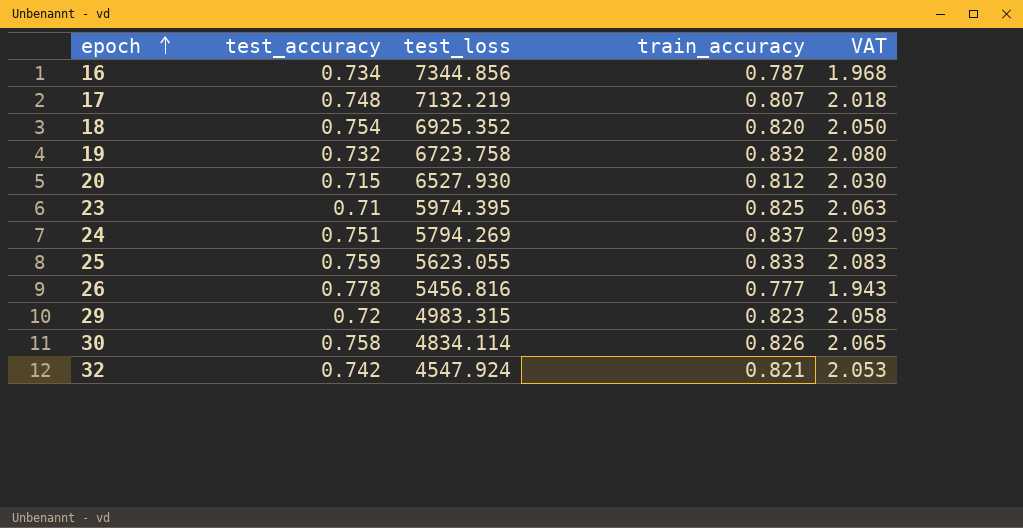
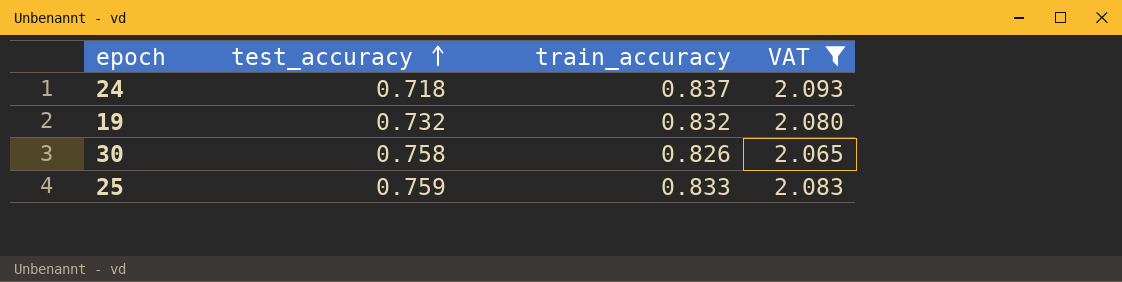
filter: none -> VAT >= 2.065
row order: epoch ascending -> test_accuracy ascending
column test_loss | position: 3 -> none
24 | test_accuracy: 0.751 -> 0.718

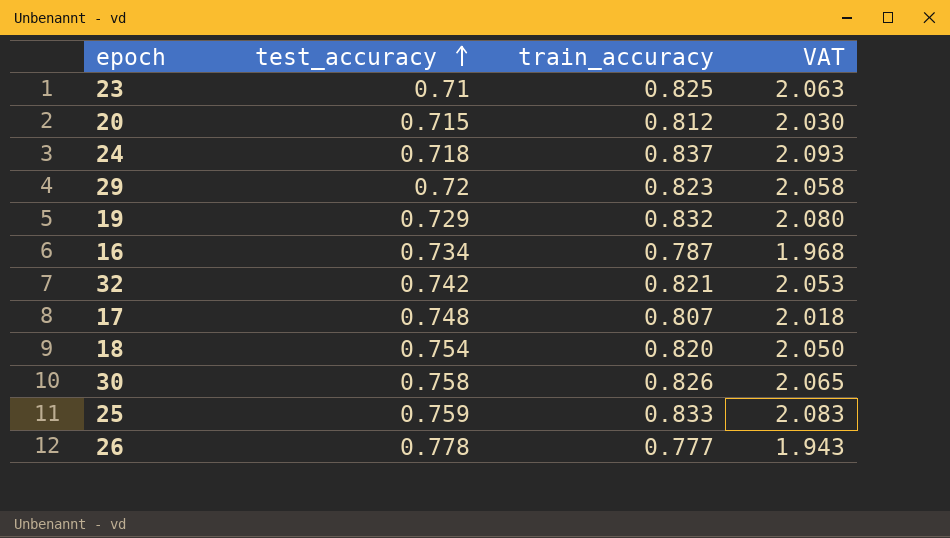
filter: VAT >= 2.065 -> none
19 | test_accuracy: 0.732 -> 0.729

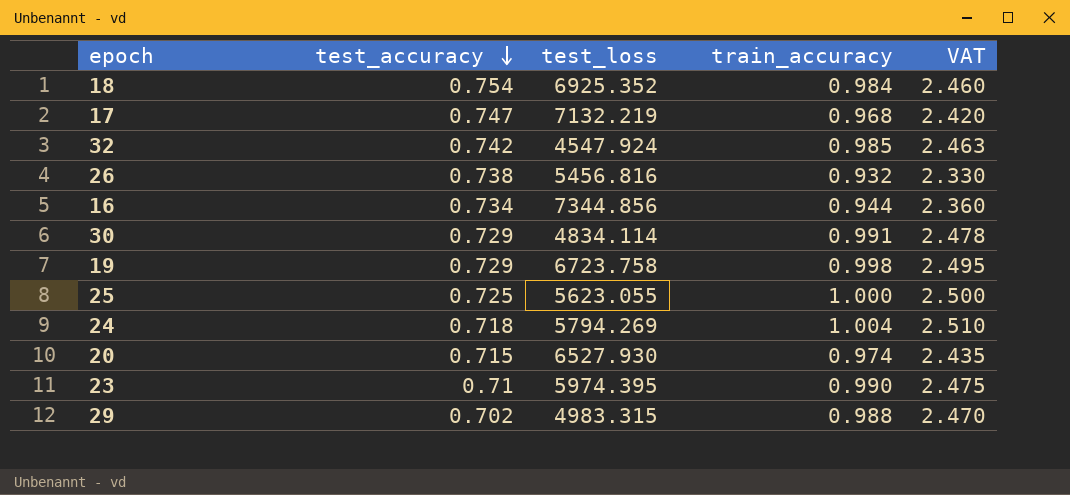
row order: test_accuracy ascending -> test_accuracy descending
column test_loss | position: none -> 3
18 | train_accuracy: 0.820 -> 0.984
18 | VAT: 2.050 -> 2.460
17 | test_accuracy: 0.748 -> 0.747
17 | train_accuracy: 0.807 -> 0.968
17 | VAT: 2.018 -> 2.420
32 | train_accuracy: 0.821 -> 0.985
32 | VAT: 2.053 -> 2.463
26 | test_accuracy: 0.778 -> 0.738
26 | train_accuracy: 0.777 -> 0.932
26 | VAT: 1.943 -> 2.330
16 | train_accuracy: 0.787 -> 0.944
16 | VAT: 1.968 -> 2.360
30 | test_accuracy: 0.758 -> 0.729
30 | train_accuracy: 0.826 -> 0.991
30 | VAT: 2.065 -> 2.478
19 | train_accuracy: 0.832 -> 0.998
19 | VAT: 2.080 -> 2.495
25 | test_accuracy: 0.759 -> 0.725
25 | train_accuracy: 0.833 -> 1.000
25 | VAT: 2.083 -> 2.500
24 | train_accuracy: 0.837 -> 1.004
24 | VAT: 2.093 -> 2.510
20 | train_accuracy: 0.812 -> 0.974
20 | VAT: 2.030 -> 2.435
23 | train_accuracy: 0.825 -> 0.990
23 | VAT: 2.063 -> 2.475
29 | test_accuracy: 0.72 -> 0.702
29 | train_accuracy: 0.823 -> 0.988
29 | VAT: 2.058 -> 2.470

